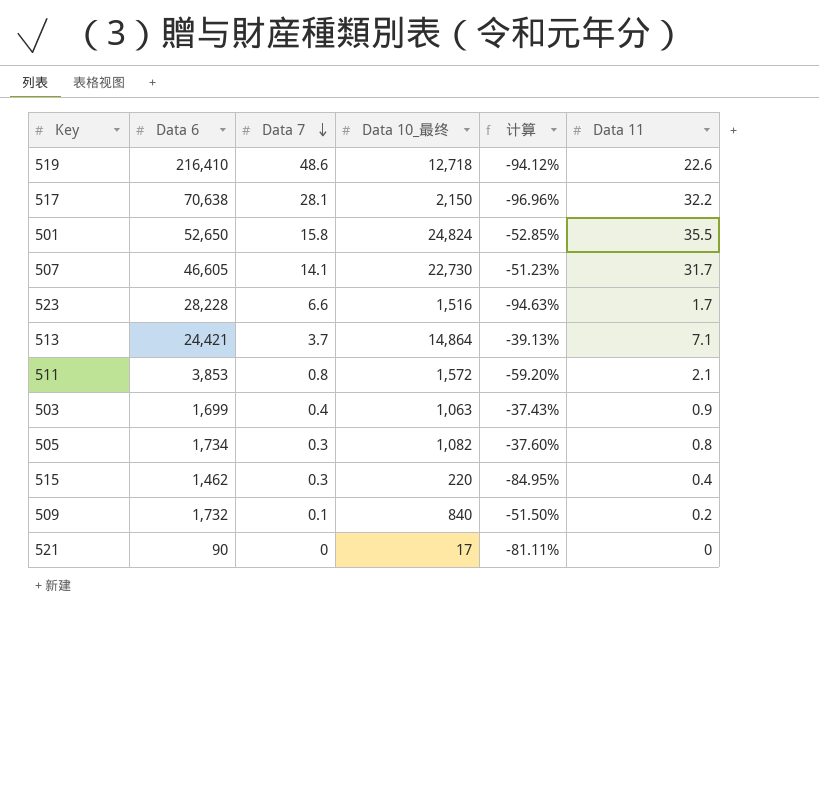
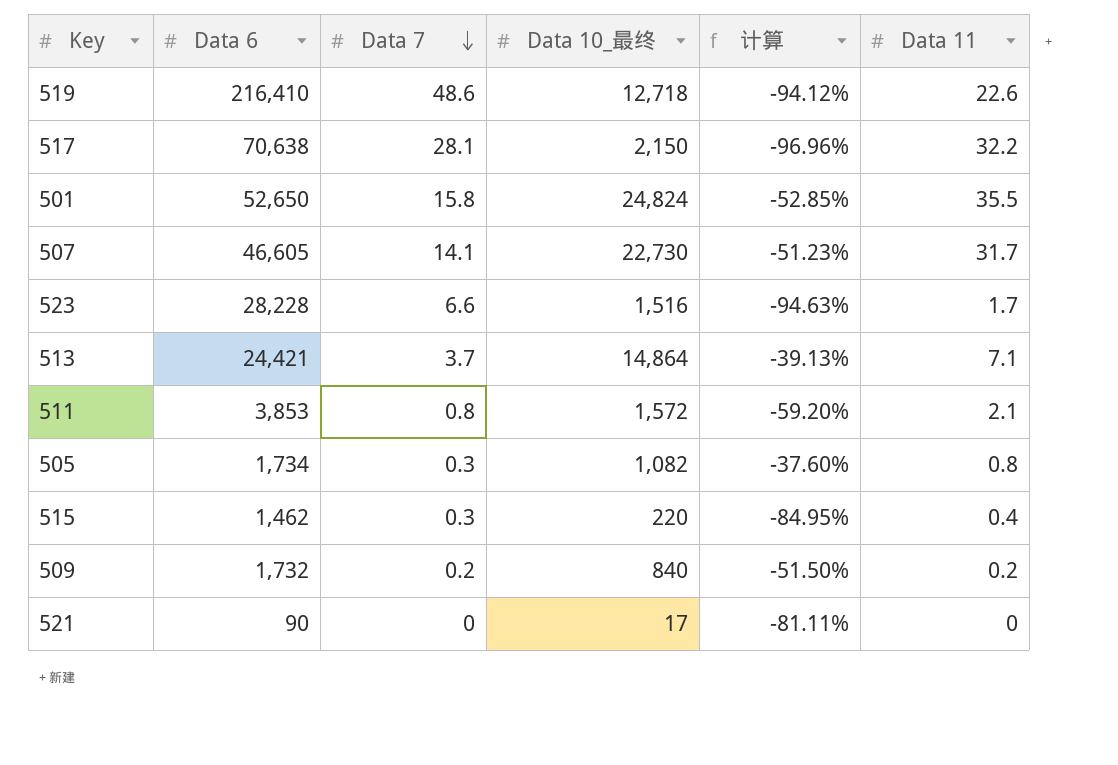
row 503: 1,699 | 0.4 | 1,063 | -37.43% | 0.9 -> none
509 | Data 7: 0.1 -> 0.2

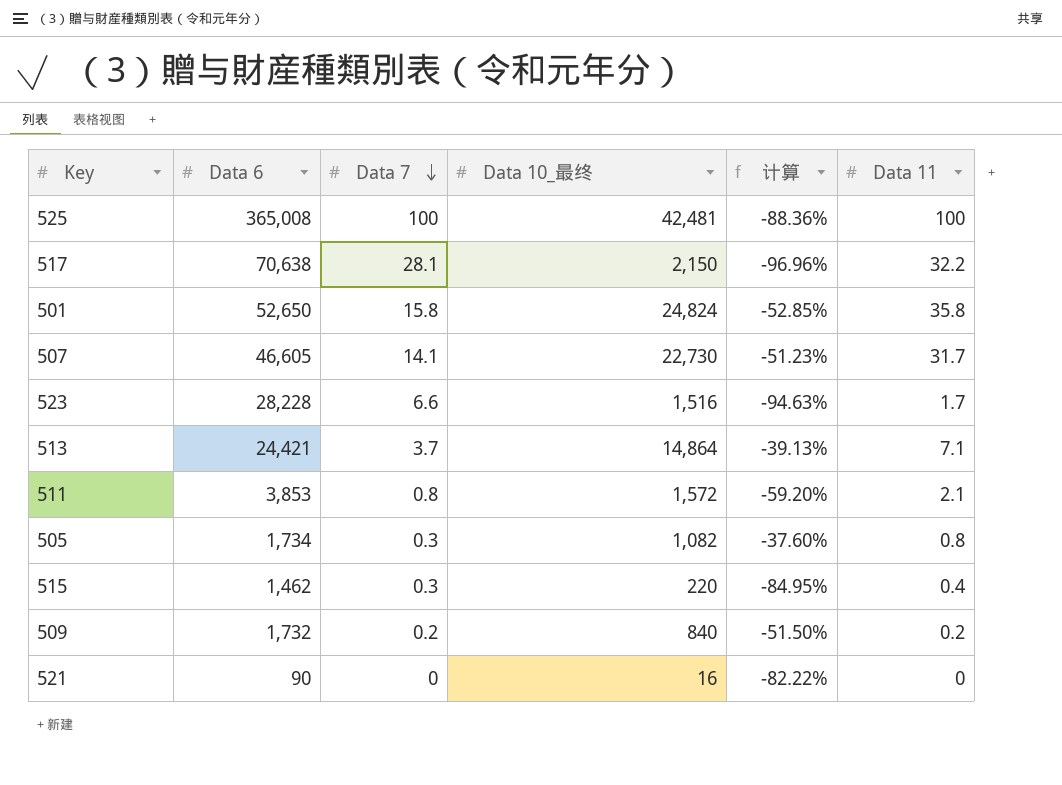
row 519: 216,410 | 48.6 | 12,718 | -94.12% | 22.6 -> none
row 525: none -> 365,008 | 100 | 42,481 | -88.36% | 100
501 | Data 11: 35.5 -> 35.8
521 | Data 10_最终: 17 -> 16
521 | 计算: -81.11% -> -82.22%

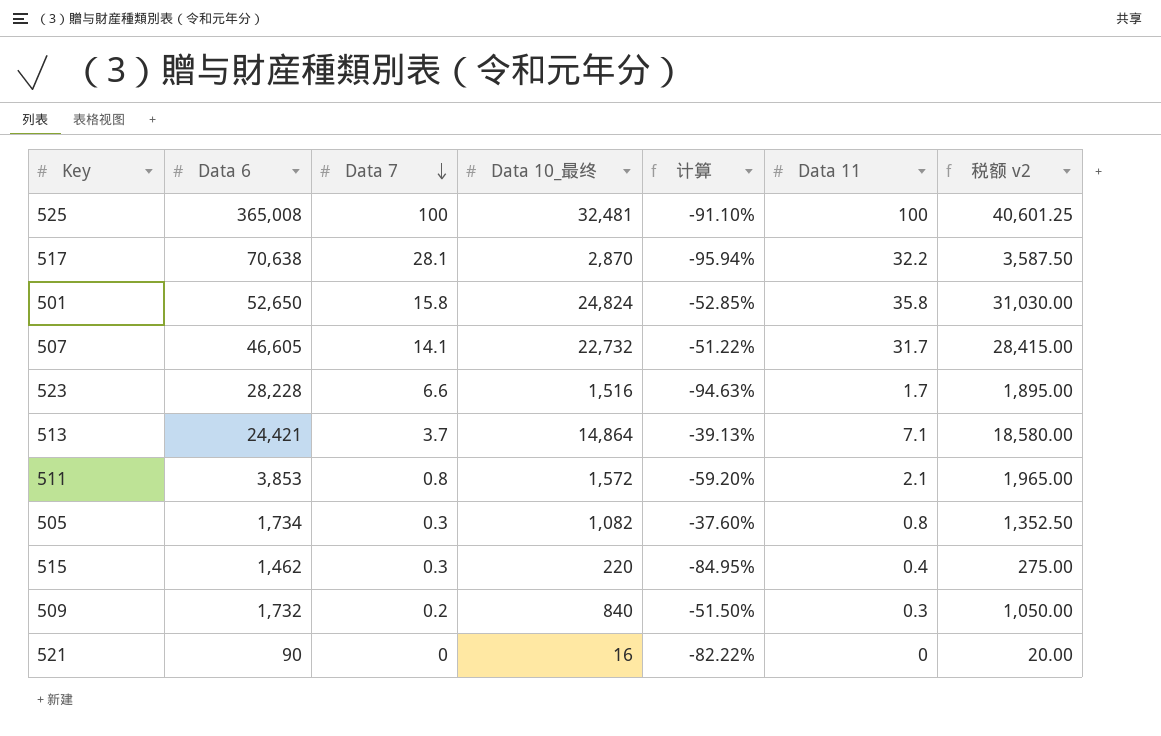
column 税额 v2 | formula: none -> [Data 10_最终] * 1.25
525 | Data 10_最终: 42,481 -> 32,481
525 | 计算: -88.36% -> -91.10%
517 | Data 10_最终: 2,150 -> 2,870
517 | 计算: -96.96% -> -95.94%
507 | Data 10_最终: 22,730 -> 22,732
507 | 计算: -51.23% -> -51.22%
509 | Data 11: 0.2 -> 0.3

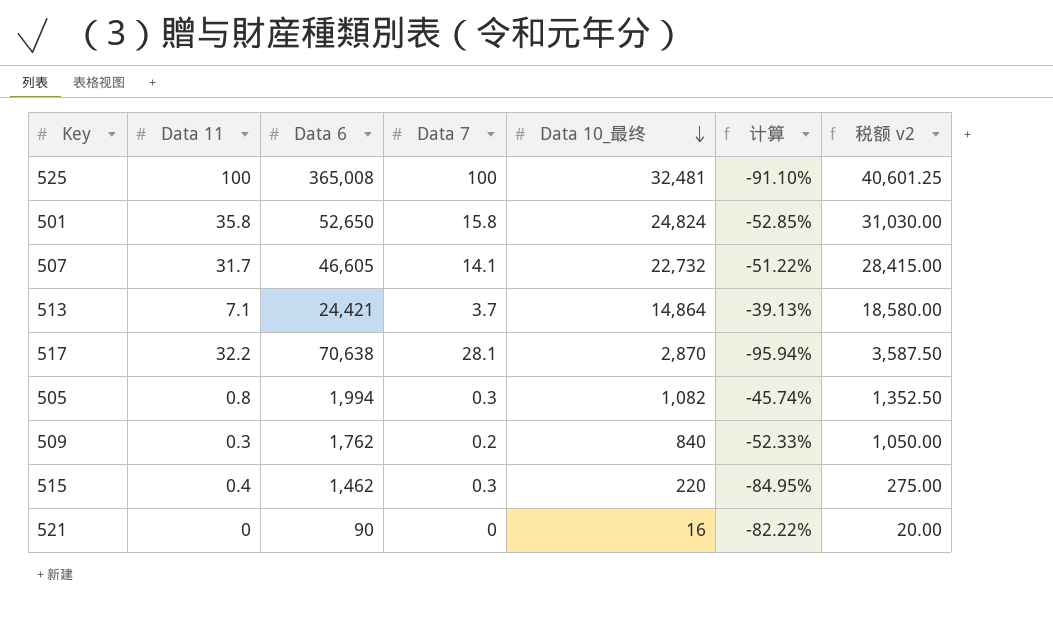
row order: Data 7 descending -> Data 10_最终 descending
column Data 11 | position: 6 -> 2
row 523: 28,228 | 6.6 | 1,516 | -94.63% | 1.7 | 1,895.00 -> none
row 511: 3,853 | 0.8 | 1,572 | -59.20% | 2.1 | 1,965.00 -> none
505 | Data 6: 1,734 -> 1,994
505 | 计算: -37.60% -> -45.74%
509 | Data 6: 1,732 -> 1,762
509 | 计算: -51.50% -> -52.33%

